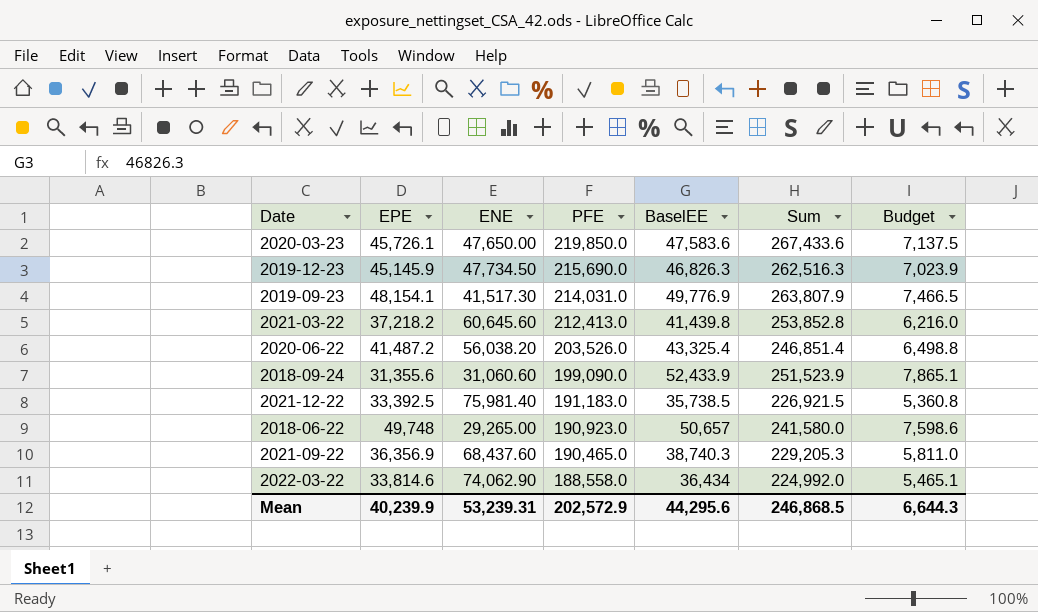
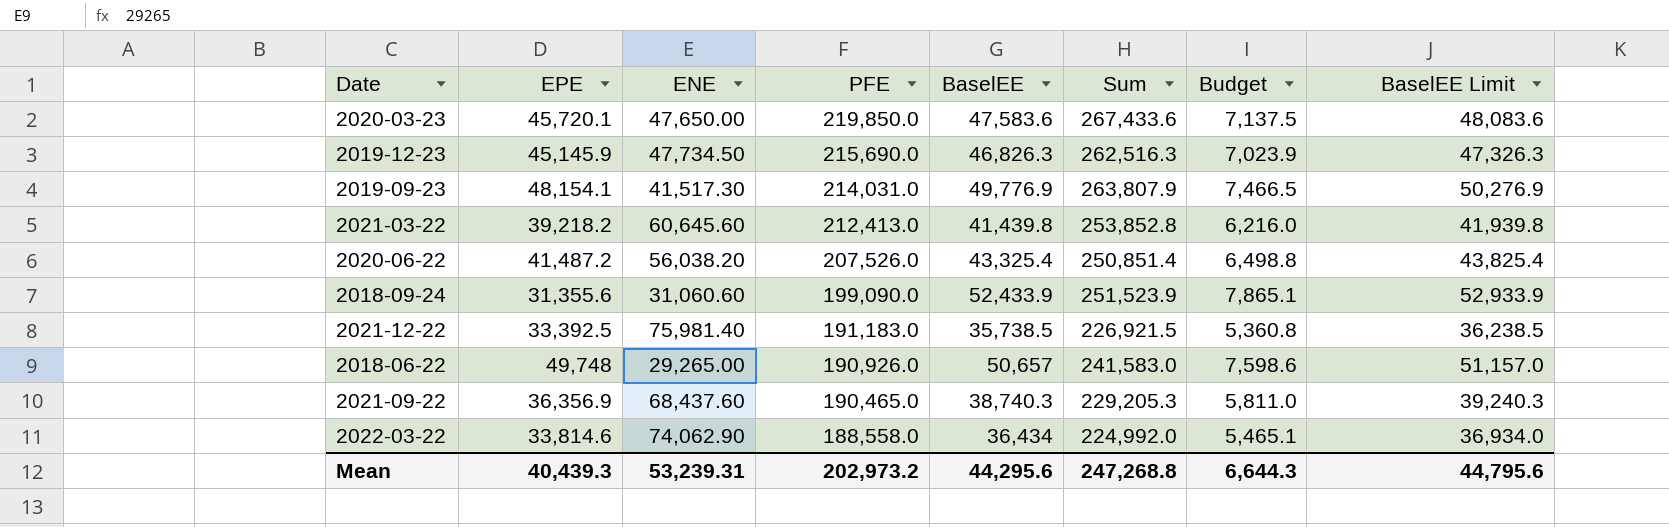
column BaselEE Limit | formula: none -> [BaselEE] + 500
2020-03-23 | EPE: 45,726.1 -> 45,720.1
2021-03-22 | EPE: 37,218.2 -> 39,218.2
2020-06-22 | PFE: 203,526.0 -> 207,526.0
2020-06-22 | Sum: 246,851.4 -> 250,851.4
2018-06-22 | PFE: 190,923.0 -> 190,926.0
2018-06-22 | Sum: 241,580.0 -> 241,583.0
Mean | EPE: 40,239.9 -> 40,439.3
Mean | PFE: 202,572.9 -> 202,973.2
Mean | Sum: 246,868.5 -> 247,268.8

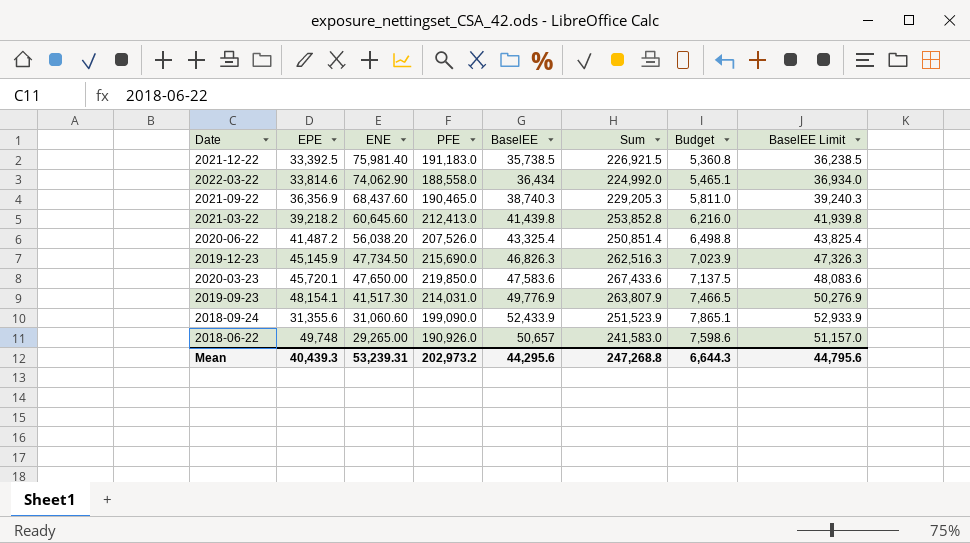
row order: PFE descending -> ENE descending

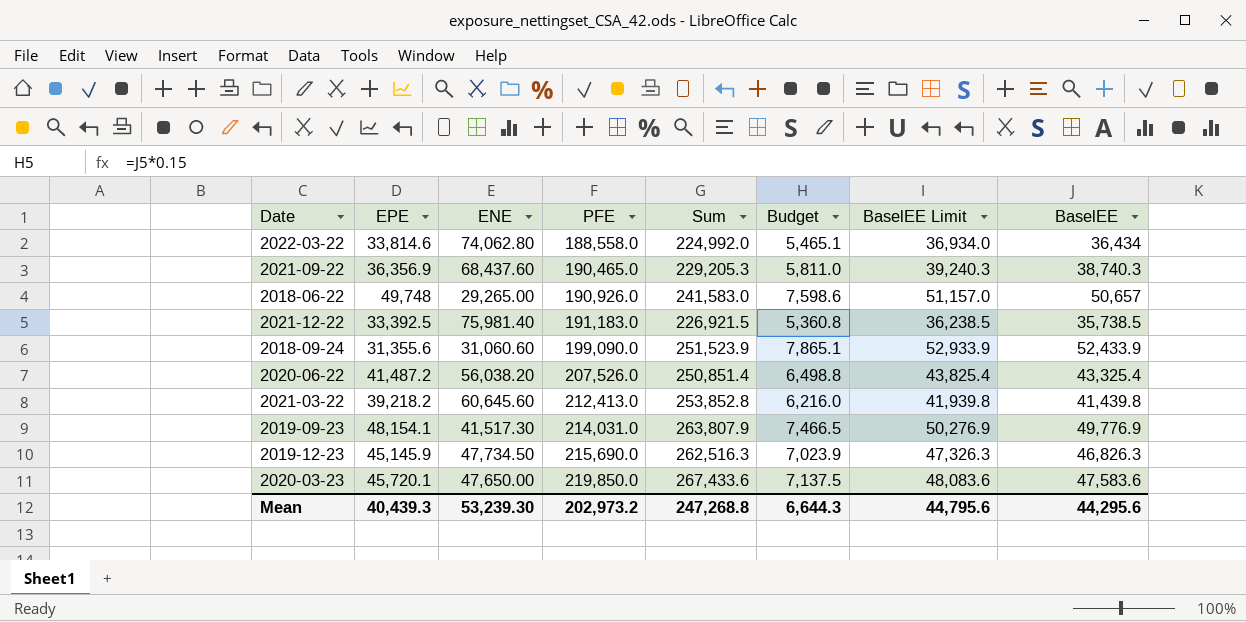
row order: ENE descending -> PFE ascending
column BaselEE | position: 5 -> 8
2022-03-22 | ENE: 74,062.90 -> 74,062.80
Mean | ENE: 53,239.31 -> 53,239.30

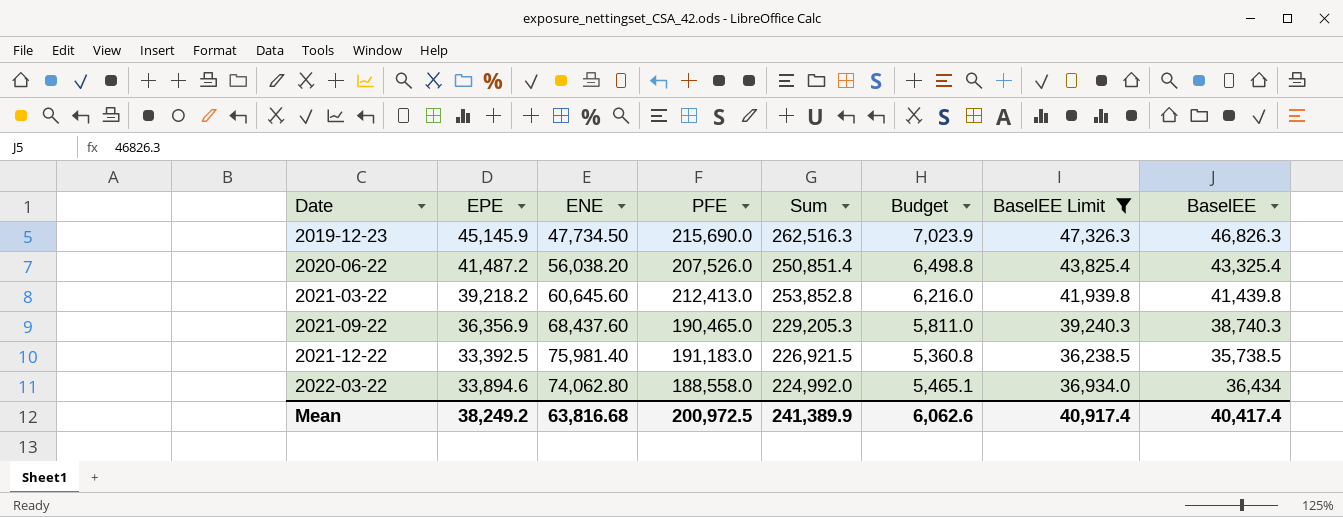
filter: none -> BaselEE Limit <= 47,326.3
row order: PFE ascending -> Date ascending
2022-03-22 | EPE: 33,814.6 -> 33,894.6
Mean | EPE: 40,439.3 -> 38,249.2
Mean | ENE: 53,239.30 -> 63,816.68
Mean | PFE: 202,973.2 -> 200,972.5
Mean | Sum: 247,268.8 -> 241,389.9
Mean | Budget: 6,644.3 -> 6,062.6
Mean | BaselEE Limit: 44,795.6 -> 40,917.4
Mean | BaselEE: 44,295.6 -> 40,417.4

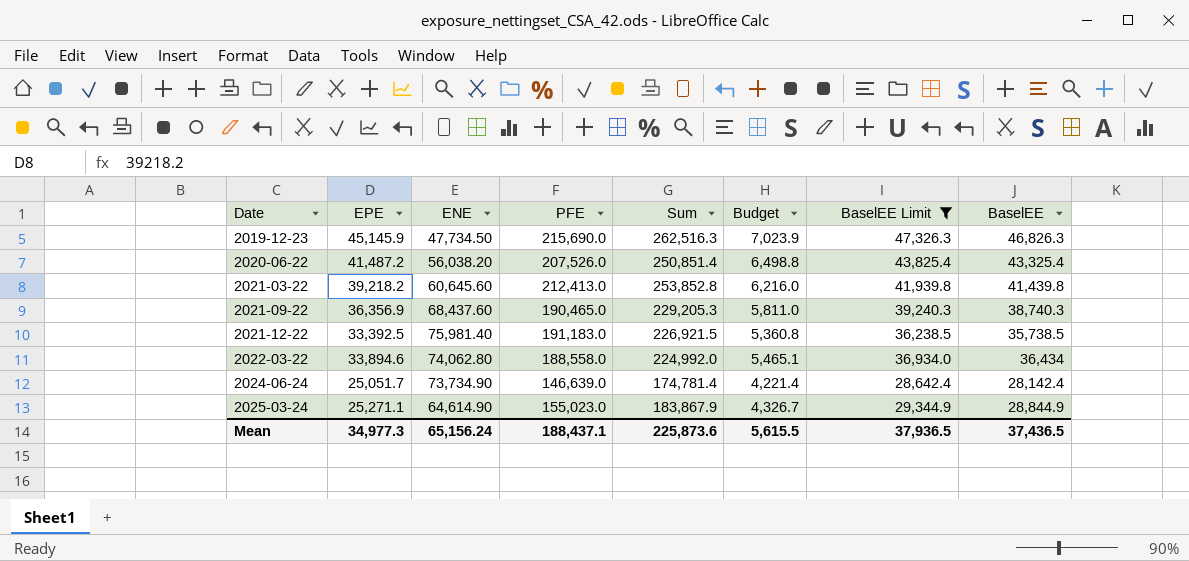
row 2024-06-24: none -> 25,051.7 | 73,734.90 | 146,639.0 | 174,781.4 | 4,221.4 | 28,642.4 | 28,142.4
row 2025-03-24: none -> 25,271.1 | 64,614.90 | 155,023.0 | 183,867.9 | 4,326.7 | 29,344.9 | 28,844.9
Mean | EPE: 38,249.2 -> 34,977.3
Mean | ENE: 63,816.68 -> 65,156.24
Mean | PFE: 200,972.5 -> 188,437.1
Mean | Sum: 241,389.9 -> 225,873.6
Mean | Budget: 6,062.6 -> 5,615.5
Mean | BaselEE Limit: 40,917.4 -> 37,936.5
Mean | BaselEE: 40,417.4 -> 37,436.5

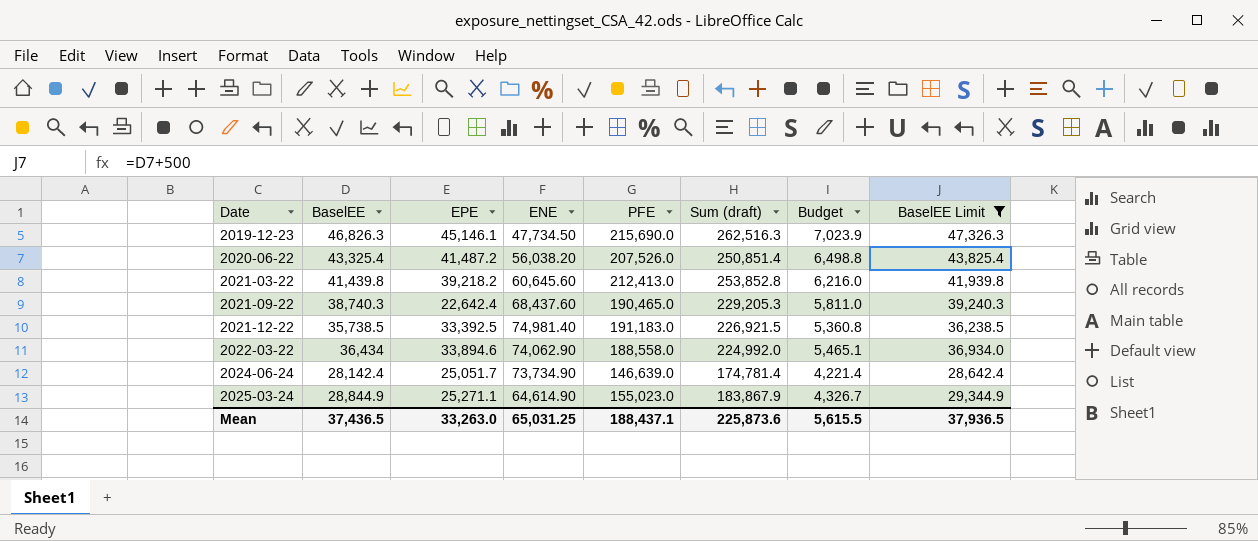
column BaselEE | position: 8 -> 2
column name: Sum -> Sum (draft)
2019-12-23 | EPE: 45,145.9 -> 45,146.1
2021-09-22 | EPE: 36,356.9 -> 22,642.4
2021-12-22 | ENE: 75,981.40 -> 74,981.40
2022-03-22 | ENE: 74,062.80 -> 74,062.90
Mean | EPE: 34,977.3 -> 33,263.0
Mean | ENE: 65,156.24 -> 65,031.25

